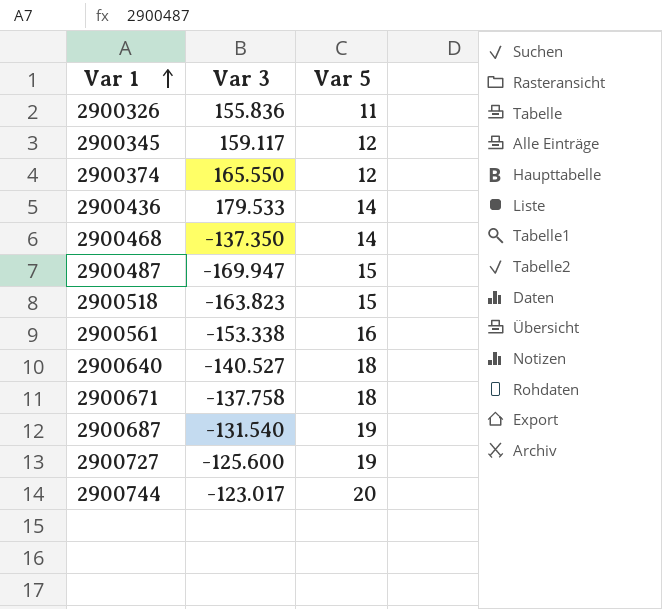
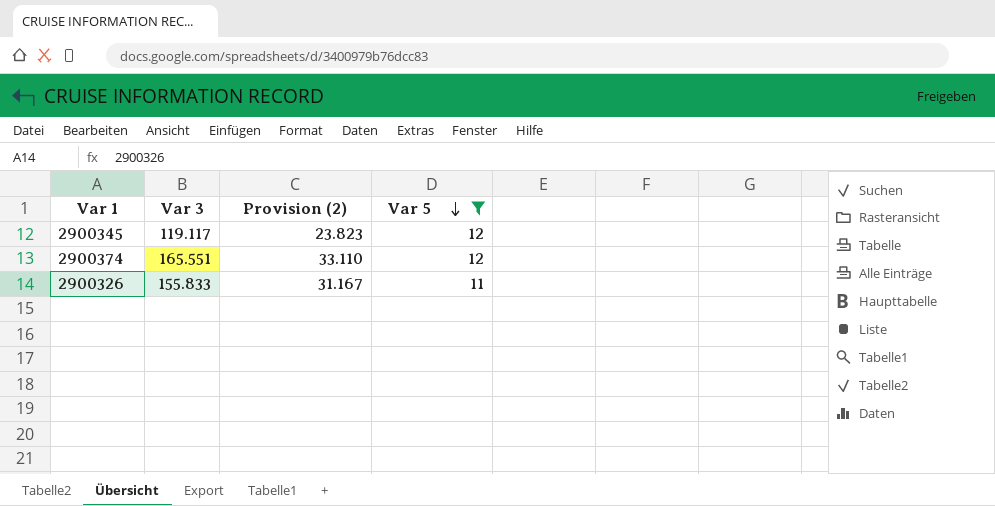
filter: none -> Var 5 <= 12
row order: Var 1 ascending -> Var 5 descending
column Provision (2) | formula: none -> [Var 3] * 0.2
2900345 | Var 3: 159.117 -> 119.117
2900374 | Var 3: 165.550 -> 165.551
2900326 | Var 3: 155.836 -> 155.833

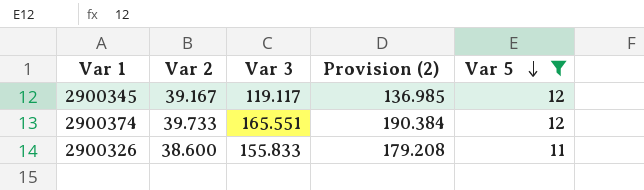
column Var 2 | position: none -> 2
column Provision (2) | formula: [Var 3] * 0.2 -> [Var 3] * 1.15

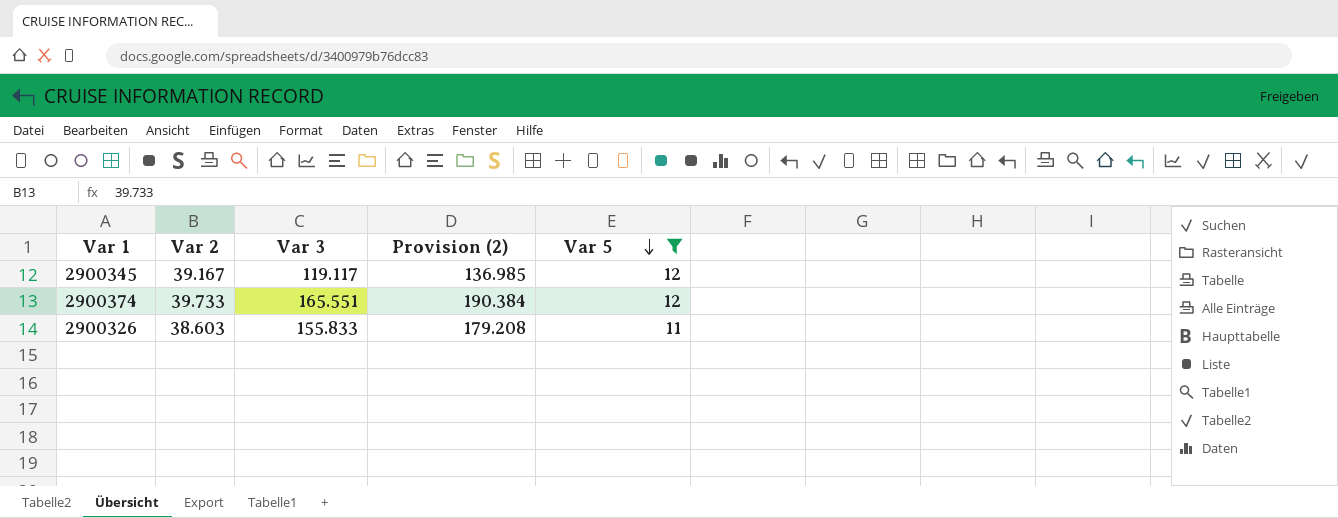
2900326 | Var 2: 38.600 -> 38.603

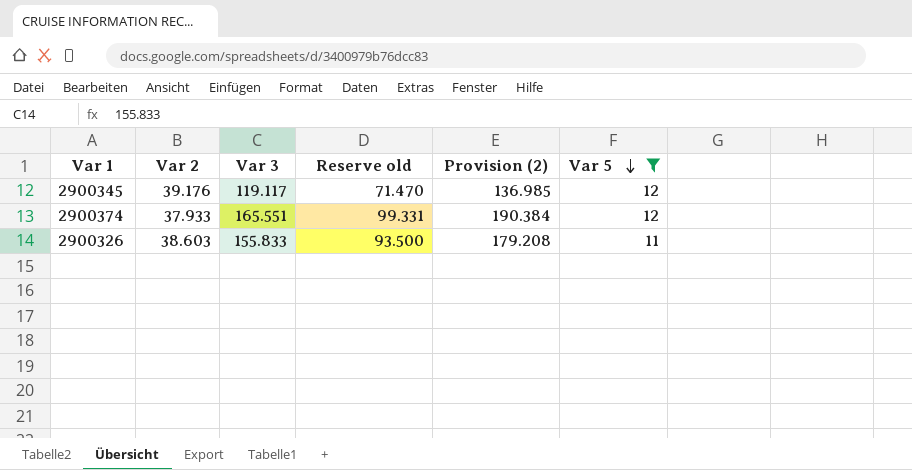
column Reserve old | formula: none -> [Var 3] * 0.6
2900345 | Var 2: 39.167 -> 39.176
2900374 | Var 2: 39.733 -> 37.933

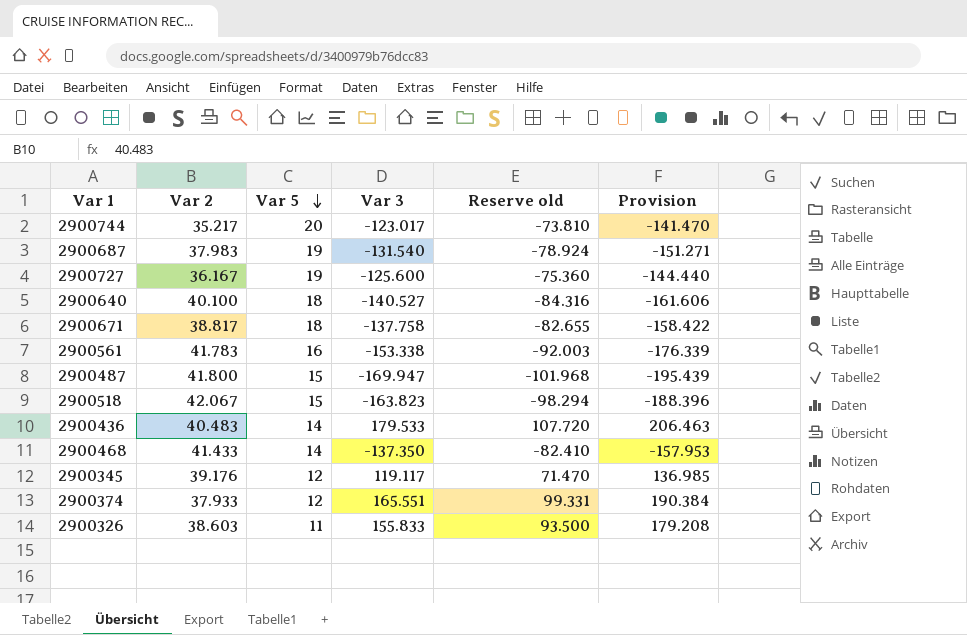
filter: Var 5 <= 12 -> none
column Var 5 | position: 6 -> 3
column name: Provision (2) -> Provision

